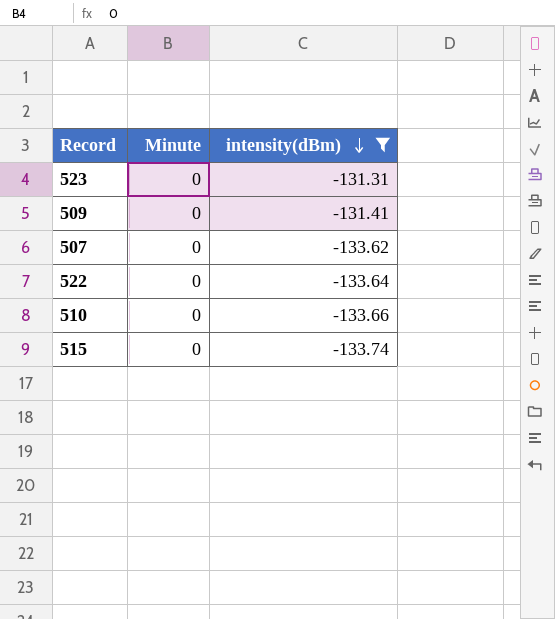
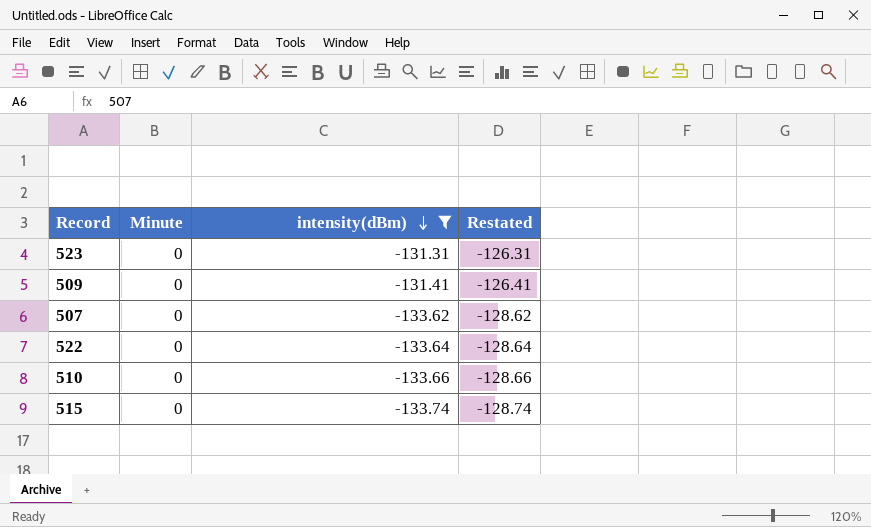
column Restated | formula: none -> [intensity(dBm)] + 5

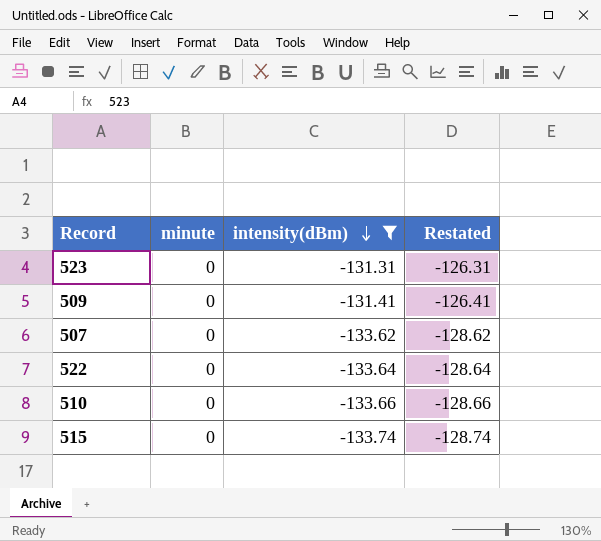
column name: Minute -> minute

